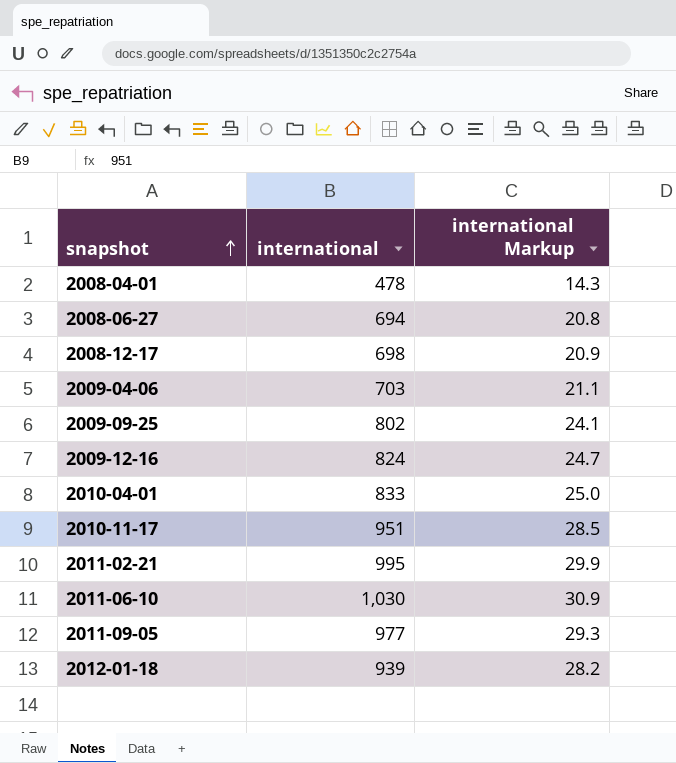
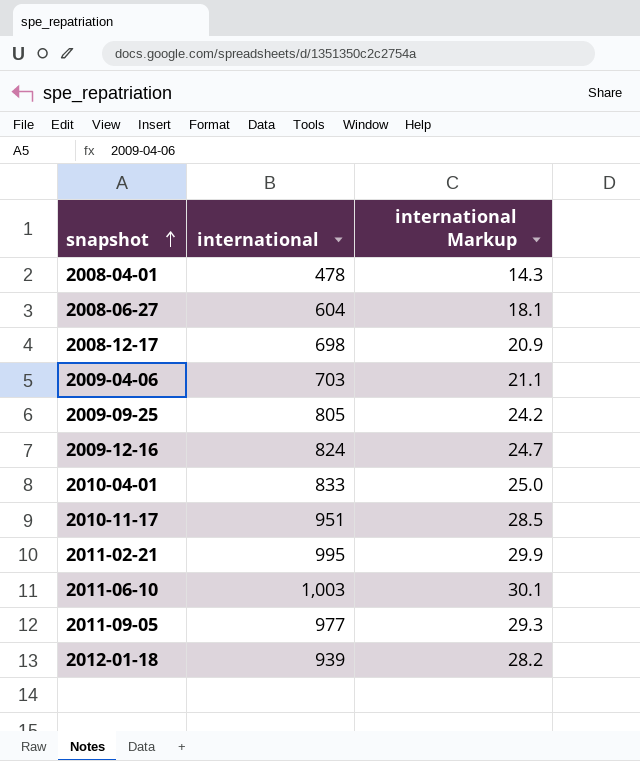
2008-06-27 | international: 694 -> 604
2008-06-27 | international Markup: 20.8 -> 18.1
2009-09-25 | international: 802 -> 805
2009-09-25 | international Markup: 24.1 -> 24.2
2011-06-10 | international: 1,030 -> 1,003
2011-06-10 | international Markup: 30.9 -> 30.1

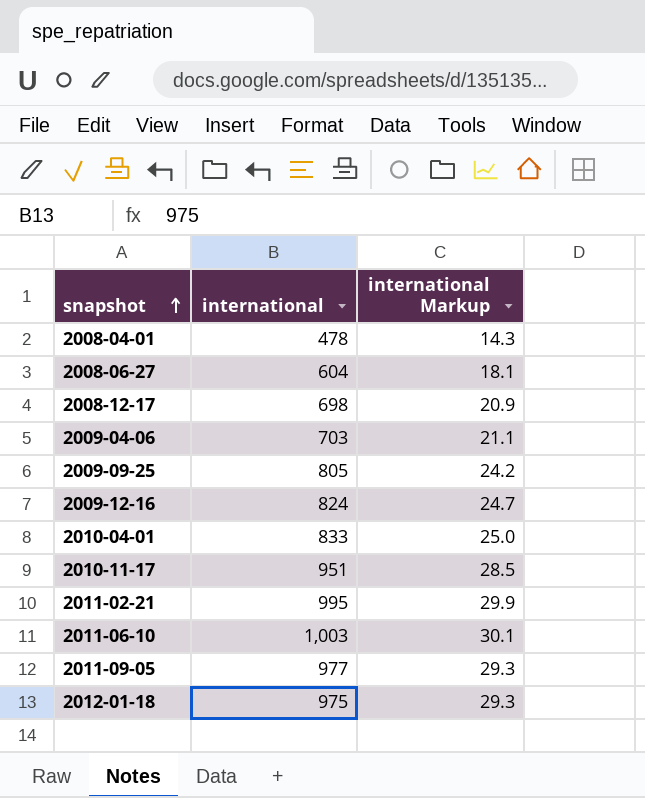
2012-01-18 | international: 939 -> 975
2012-01-18 | international Markup: 28.2 -> 29.3

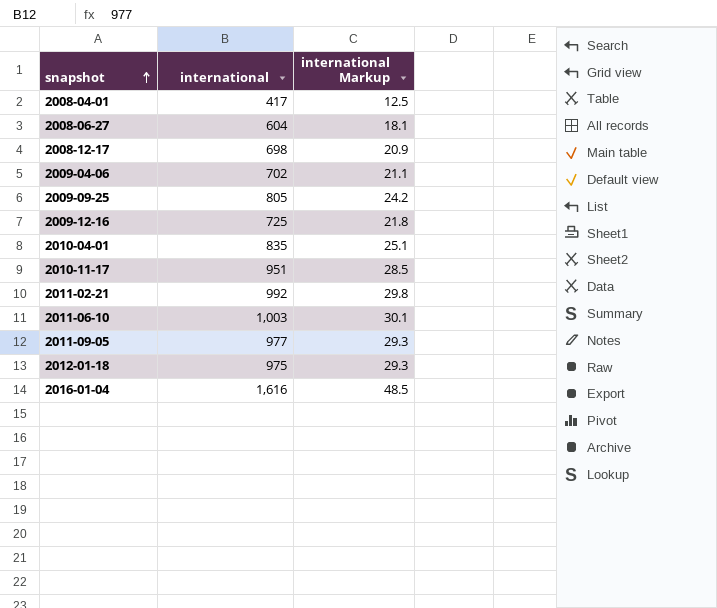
2008-04-01 | international: 478 -> 417
2008-04-01 | international Markup: 14.3 -> 12.5
2009-04-06 | international: 703 -> 702
2009-12-16 | international: 824 -> 725
2009-12-16 | international Markup: 24.7 -> 21.8
2010-04-01 | international: 833 -> 835
2010-04-01 | international Markup: 25.0 -> 25.1
2011-02-21 | international: 995 -> 992
2011-02-21 | international Markup: 29.9 -> 29.8
row 2016-01-04: none -> 1,616 | 48.5

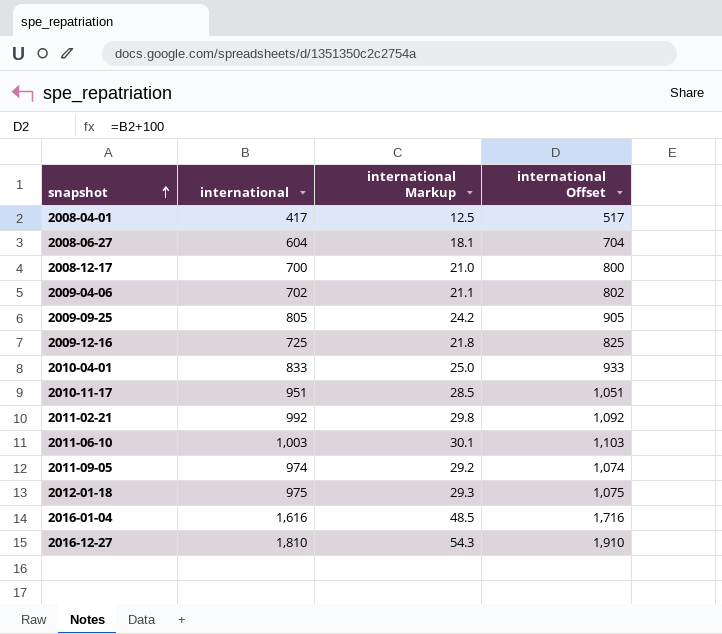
column international Offset | formula: none -> [international] + 100
2008-12-17 | international: 698 -> 700
2008-12-17 | international Markup: 20.9 -> 21.0
2010-04-01 | international: 835 -> 833
2010-04-01 | international Markup: 25.1 -> 25.0
2011-09-05 | international: 977 -> 974
2011-09-05 | international Markup: 29.3 -> 29.2
row 2016-12-27: none -> 1,810 | 54.3 | 1,910

